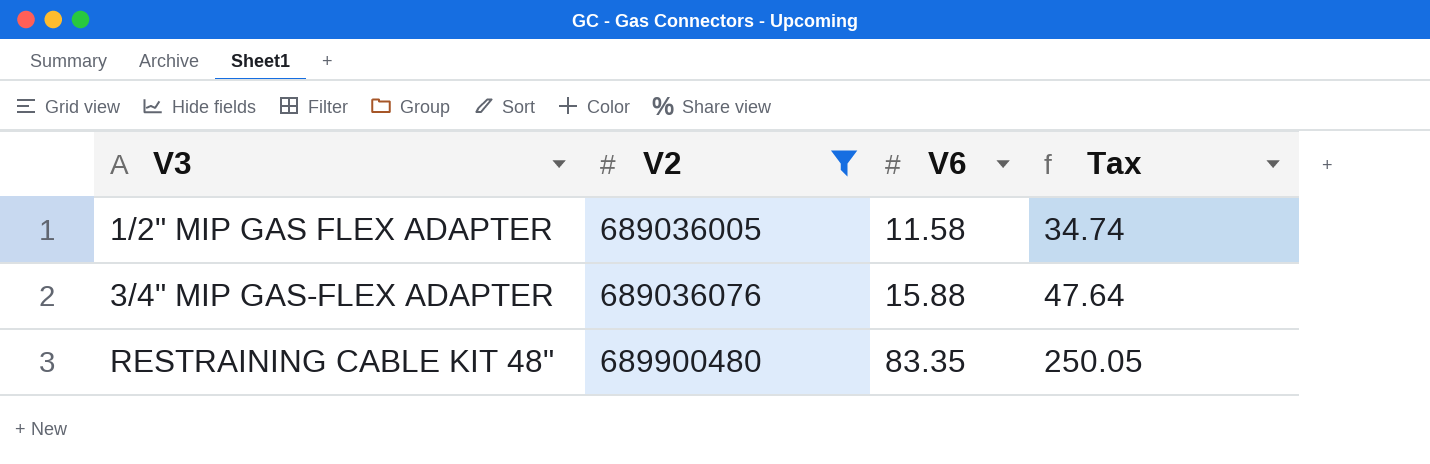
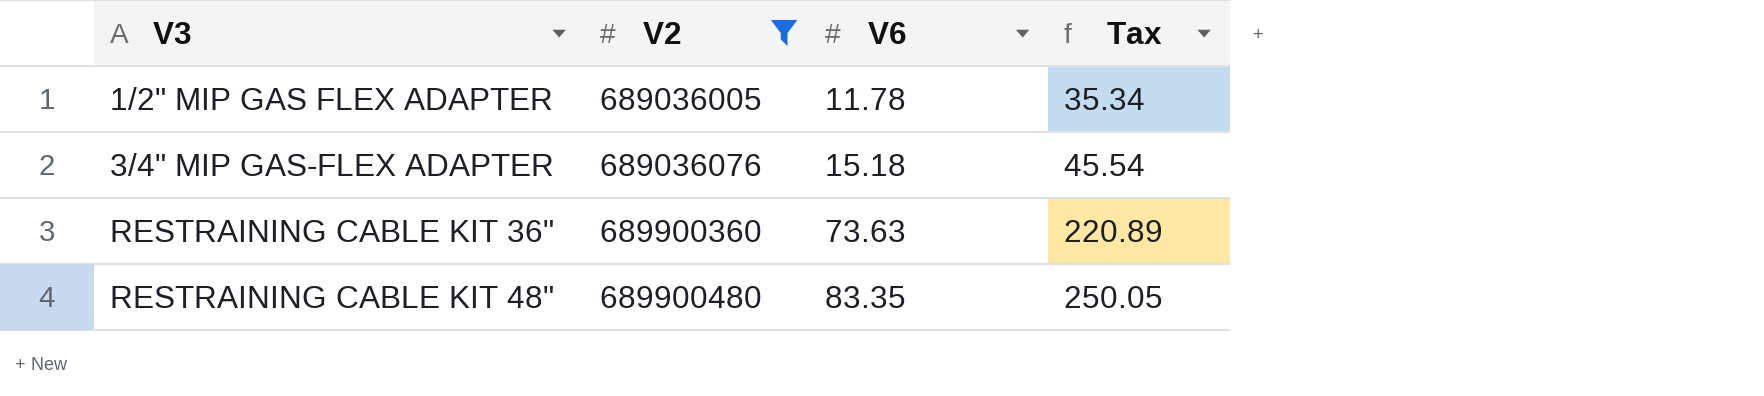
1/2" MIP GAS FLEX ADAPTER | V6: 11.58 -> 11.78
1/2" MIP GAS FLEX ADAPTER | Tax: 34.74 -> 35.34
3/4" MIP GAS-FLEX ADAPTER | V6: 15.88 -> 15.18
3/4" MIP GAS-FLEX ADAPTER | Tax: 47.64 -> 45.54
row RESTRAINING CABLE KIT 36": none -> 689900360 | 73.63 | 220.89

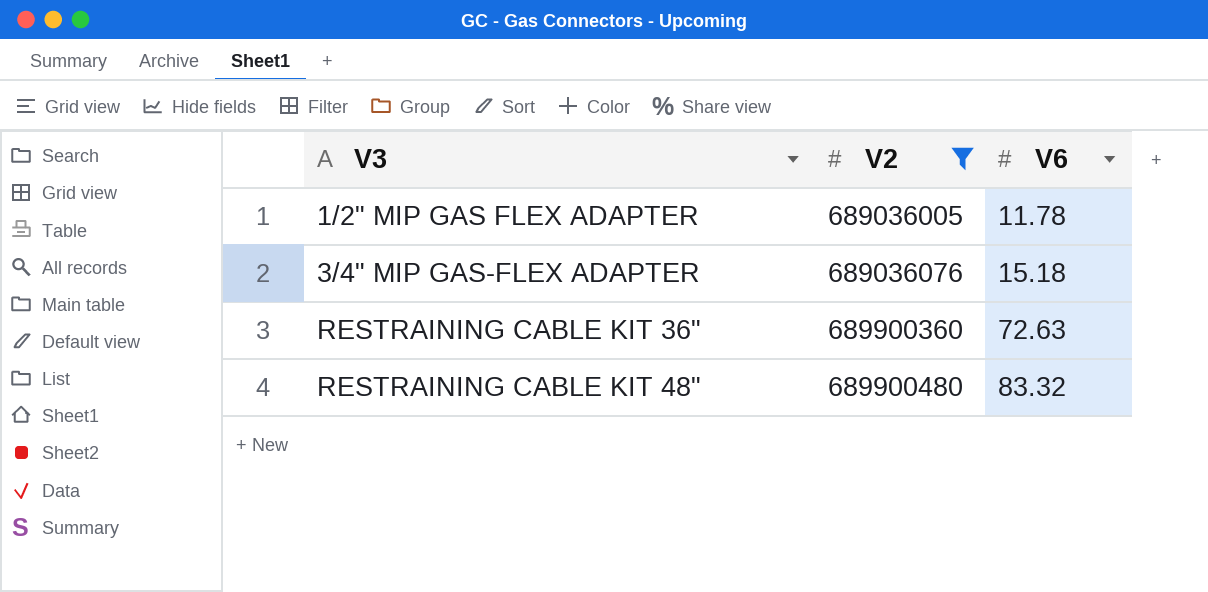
column Tax | formula: [V6] * 3 -> none
RESTRAINING CABLE KIT 36" | V6: 73.63 -> 72.63
RESTRAINING CABLE KIT 48" | V6: 83.35 -> 83.32

